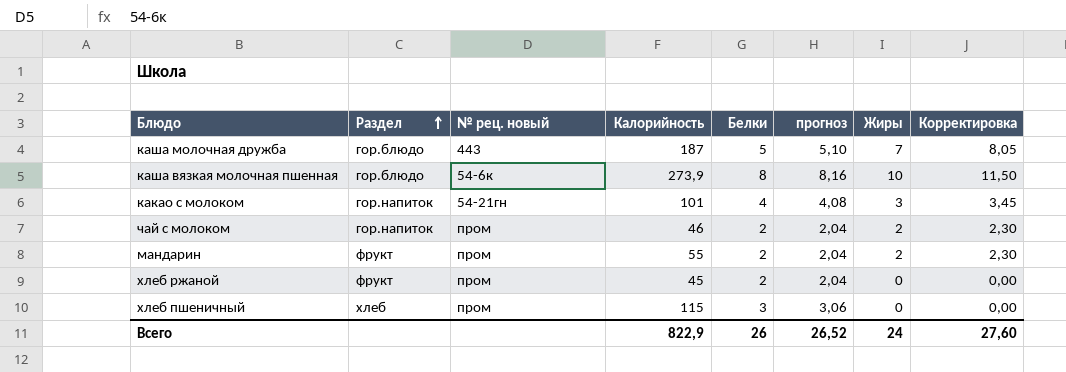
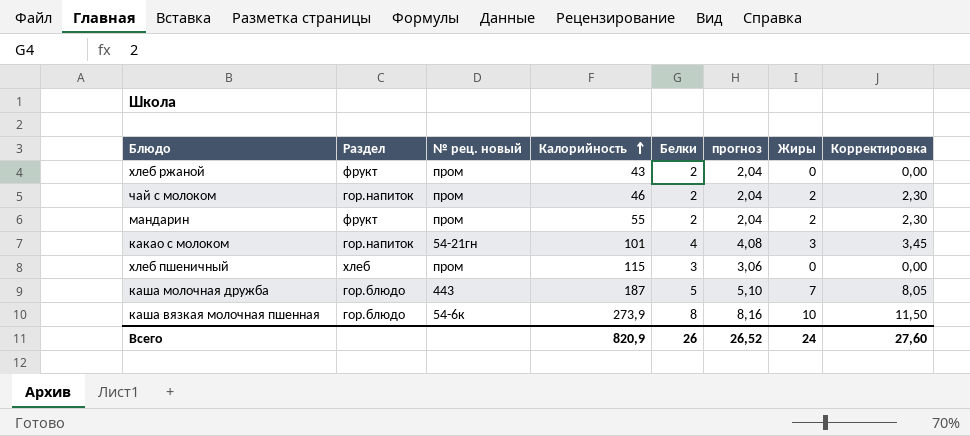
row order: Раздел ascending -> Калорийность ascending
хлеб ржаной | Калорийность: 45 -> 43
Всего | Калорийность: 822,9 -> 820,9

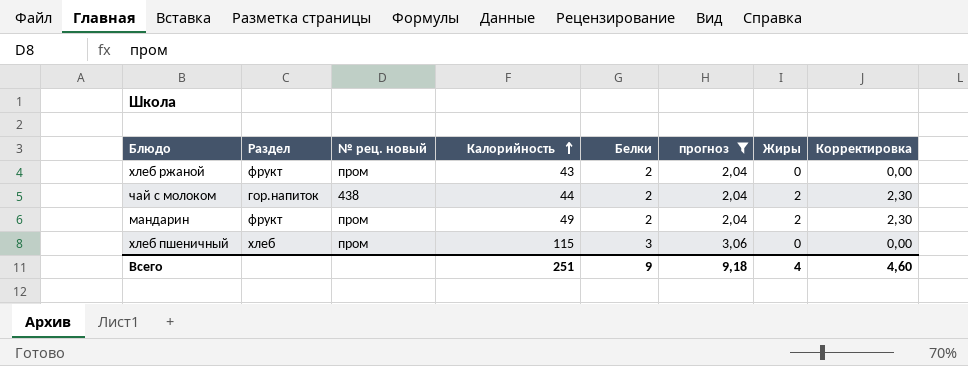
filter: none -> прогноз <= 3,06
чай с молоком | № рец. новый: пром -> 438
чай с молоком | Калорийность: 46 -> 44
мандарин | Калорийность: 55 -> 49
Всего | Калорийность: 820,9 -> 251
Всего | Белки: 26 -> 9
Всего | прогноз: 26,52 -> 9,18
Всего | Жиры: 24 -> 4
Всего | Корректировка: 27,60 -> 4,60

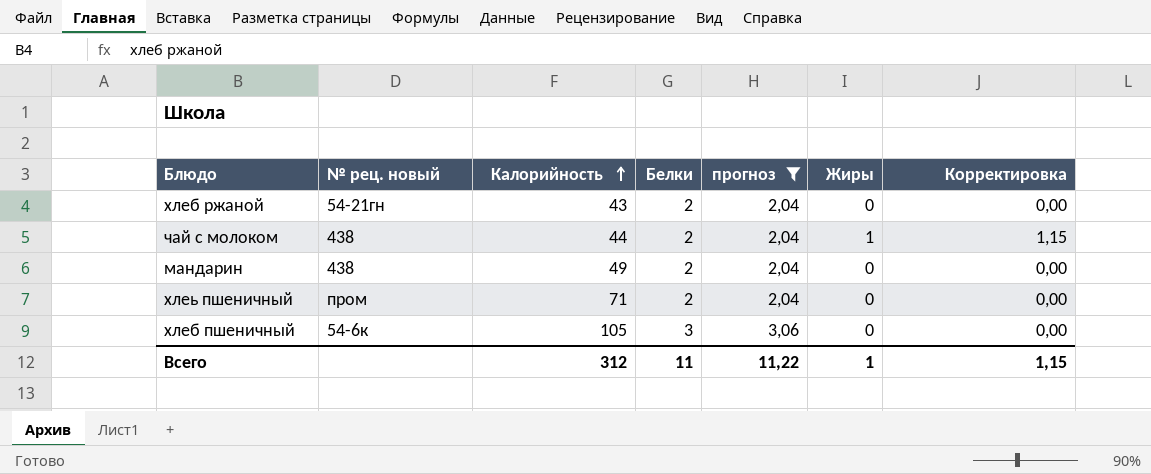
column Раздел | position: 2 -> none
хлеб ржаной | № рец. новый: пром -> 54-21гн
чай с молоком | Жиры: 2 -> 1
чай с молоком | Корректировка: 2,30 -> 1,15
мандарин | № рец. новый: пром -> 438
мандарин | Жиры: 2 -> 0
мандарин | Корректировка: 2,30 -> 0,00
row хлеь пшеничный: none -> пром | 71 | 2 | 2,04 | 0 | 0,00
хлеб пшеничный | № рец. новый: пром -> 54-6к
хлеб пшеничный | Калорийность: 115 -> 105
Всего | Калорийность: 251 -> 312
Всего | Белки: 9 -> 11
Всего | прогноз: 9,18 -> 11,22
Всего | Жиры: 4 -> 1
Всего | Корректировка: 4,60 -> 1,15

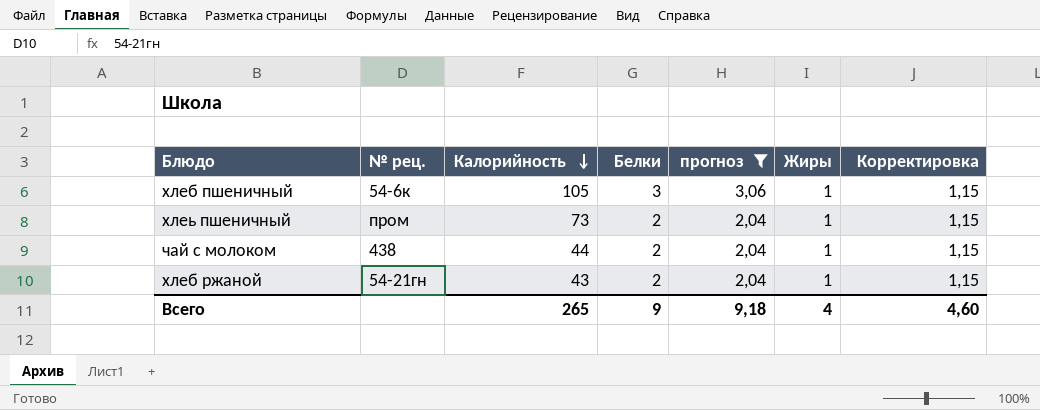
row order: Калорийность ascending -> Калорийность descending
column name: № рец. новый -> № рец.
row мандарин: 438 | 49 | 2 | 2,04 | 0 | 0,00 -> none
хлеб пшеничный | Жиры: 0 -> 1
хлеб пшеничный | Корректировка: 0,00 -> 1,15
хлеь пшеничный | Калорийность: 71 -> 73
хлеь пшеничный | Жиры: 0 -> 1
хлеь пшеничный | Корректировка: 0,00 -> 1,15
хлеб ржаной | Жиры: 0 -> 1
хлеб ржаной | Корректировка: 0,00 -> 1,15
Всего | Калорийность: 312 -> 265
Всего | Белки: 11 -> 9
Всего | прогноз: 11,22 -> 9,18
Всего | Жиры: 1 -> 4
Всего | Корректировка: 1,15 -> 4,60

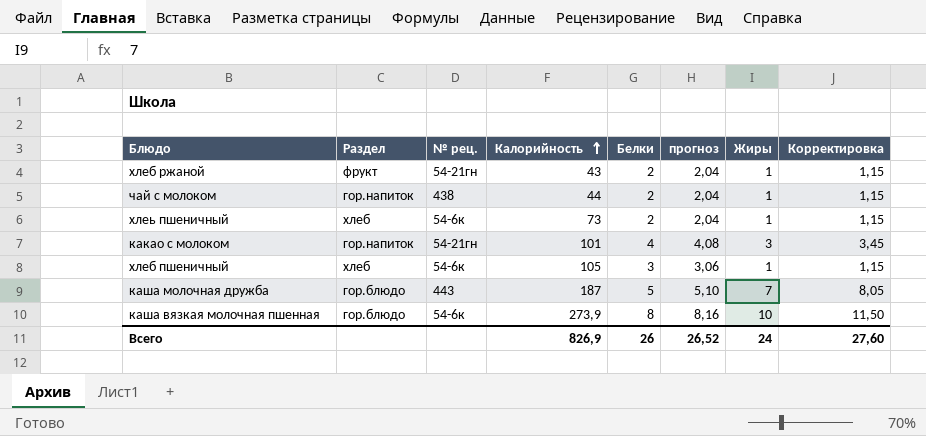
filter: прогноз <= 3,06 -> none
row order: Калорийность descending -> Калорийность ascending
column Раздел | position: none -> 2
хлеь пшеничный | № рец.: пром -> 54-6к
Всего | Калорийность: 265 -> 826,9
Всего | Белки: 9 -> 26
Всего | прогноз: 9,18 -> 26,52
Всего | Жиры: 4 -> 24
Всего | Корректировка: 4,60 -> 27,60

